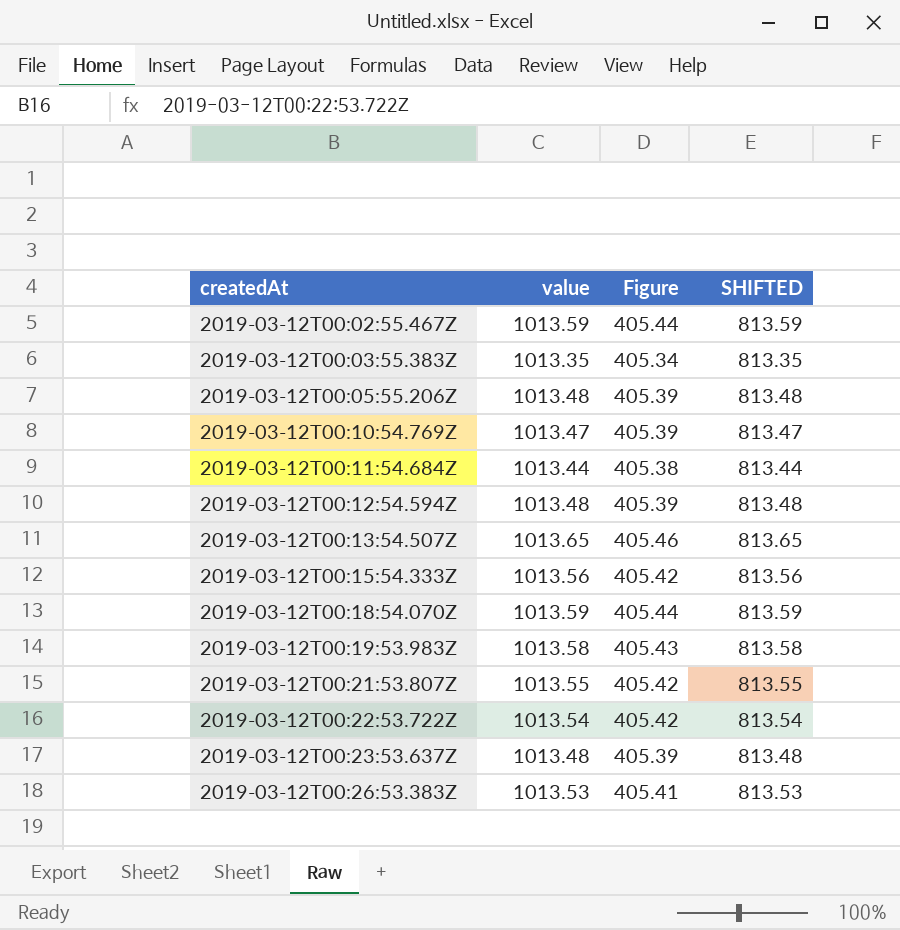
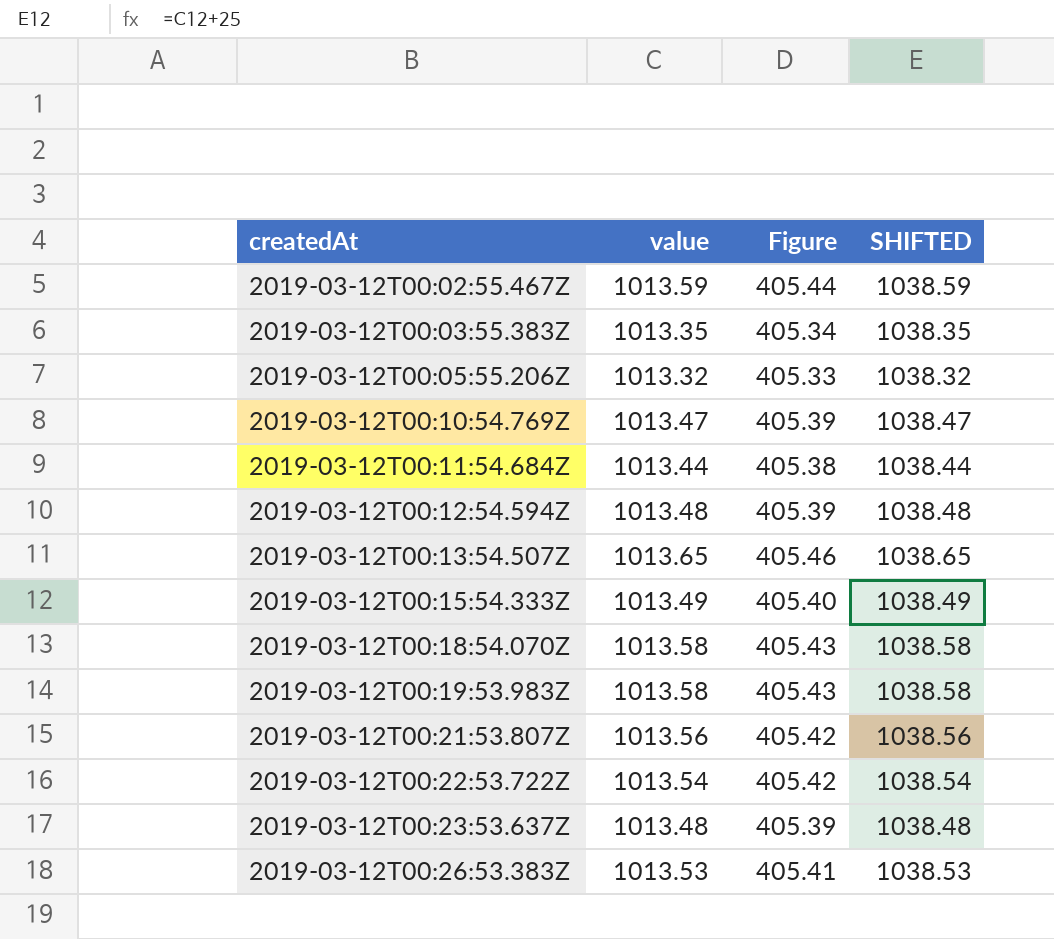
column SHIFTED | formula: [value] - 200 -> [value] + 25
2019-03-12T00:05:55.206Z | value: 1013.48 -> 1013.32
2019-03-12T00:05:55.206Z | Figure: 405.39 -> 405.33
2019-03-12T00:15:54.333Z | value: 1013.56 -> 1013.49
2019-03-12T00:15:54.333Z | Figure: 405.42 -> 405.40
2019-03-12T00:18:54.070Z | value: 1013.59 -> 1013.58
2019-03-12T00:18:54.070Z | Figure: 405.44 -> 405.43
2019-03-12T00:21:53.807Z | value: 1013.55 -> 1013.56

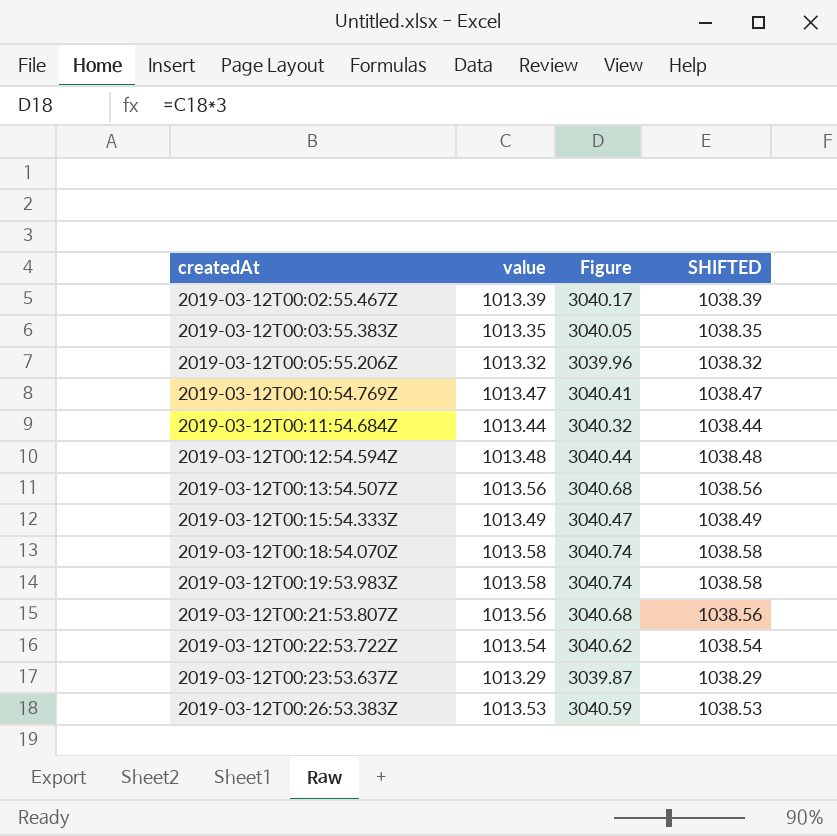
column Figure | formula: [value] * 0.4 -> [value] * 3
2019-03-12T00:02:55.467Z | value: 1013.59 -> 1013.39
2019-03-12T00:02:55.467Z | SHIFTED: 1038.59 -> 1038.39
2019-03-12T00:13:54.507Z | value: 1013.65 -> 1013.56
2019-03-12T00:13:54.507Z | SHIFTED: 1038.65 -> 1038.56
2019-03-12T00:23:53.637Z | value: 1013.48 -> 1013.29
2019-03-12T00:23:53.637Z | SHIFTED: 1038.48 -> 1038.29

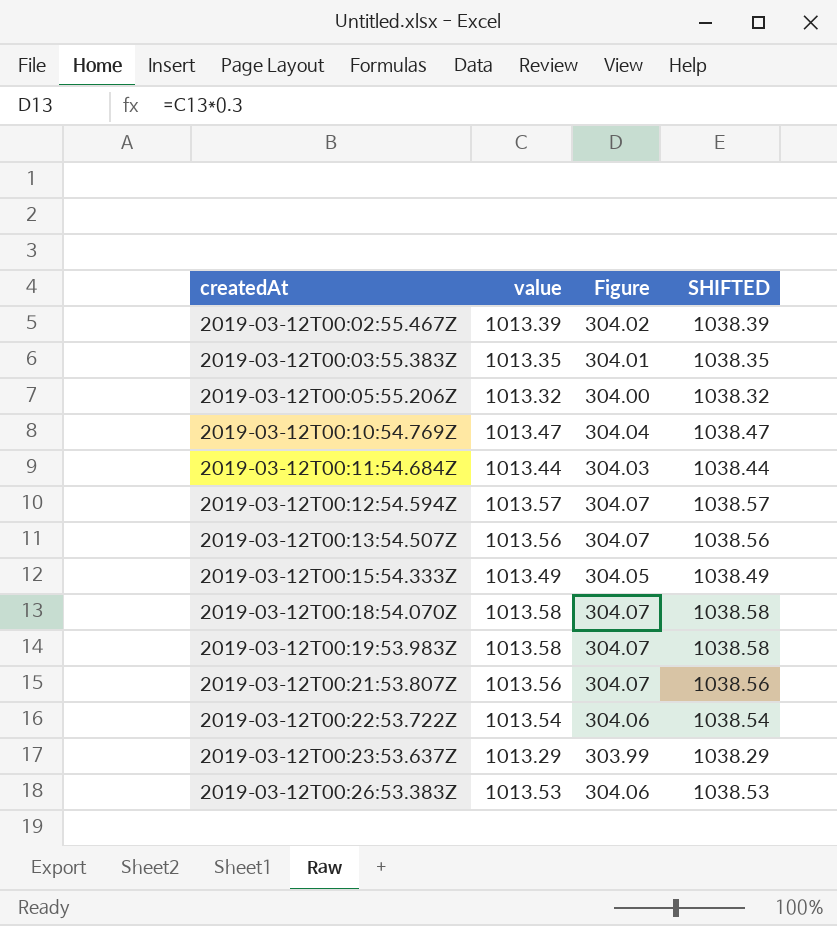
column Figure | formula: [value] * 3 -> [value] * 0.3
2019-03-12T00:12:54.594Z | value: 1013.48 -> 1013.57
2019-03-12T00:12:54.594Z | SHIFTED: 1038.48 -> 1038.57

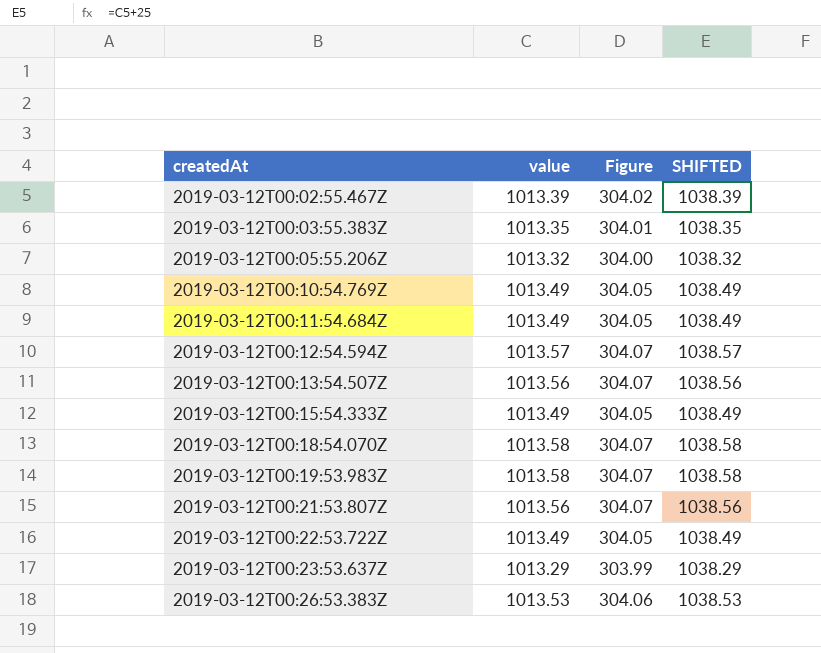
2019-03-12T00:10:54.769Z | value: 1013.47 -> 1013.49
2019-03-12T00:10:54.769Z | Figure: 304.04 -> 304.05
2019-03-12T00:10:54.769Z | SHIFTED: 1038.47 -> 1038.49
2019-03-12T00:11:54.684Z | value: 1013.44 -> 1013.49
2019-03-12T00:11:54.684Z | Figure: 304.03 -> 304.05
2019-03-12T00:11:54.684Z | SHIFTED: 1038.44 -> 1038.49
2019-03-12T00:22:53.722Z | value: 1013.54 -> 1013.49
2019-03-12T00:22:53.722Z | Figure: 304.06 -> 304.05
2019-03-12T00:22:53.722Z | SHIFTED: 1038.54 -> 1038.49

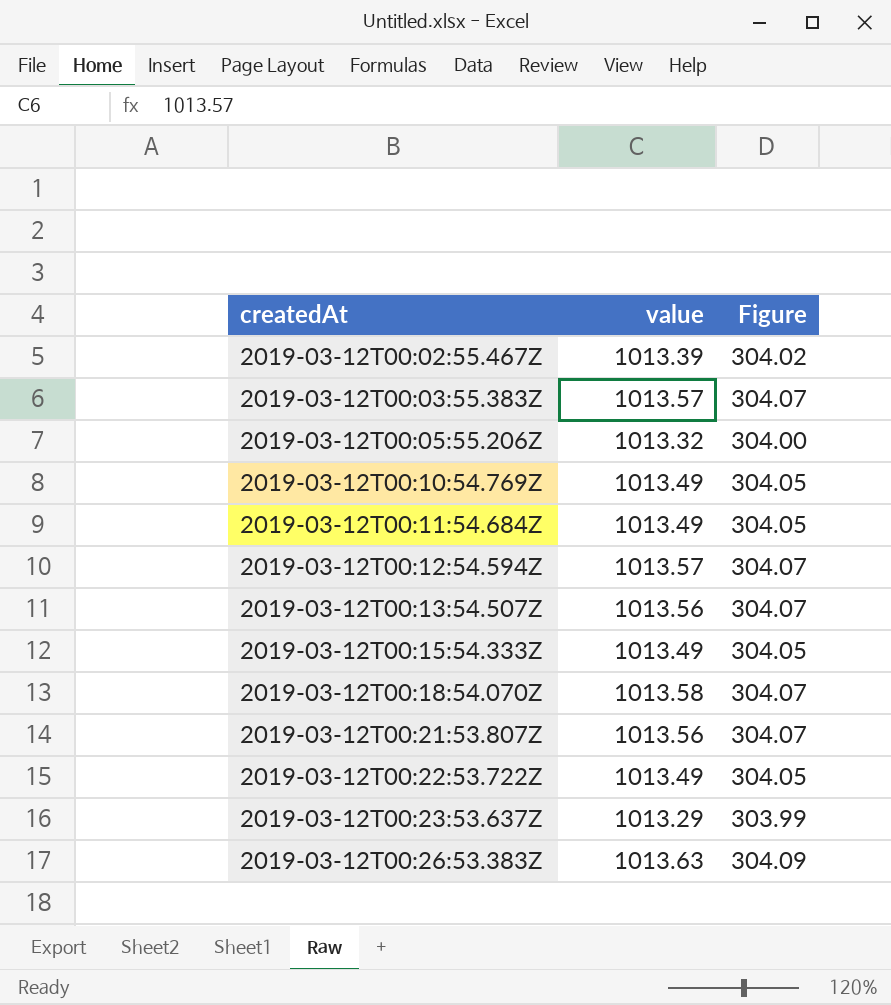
column SHIFTED | formula: [value] + 25 -> none
row 2019-03-12T00:19:53.983Z: 1013.58 | 304.07 | 1038.58 -> none
2019-03-12T00:03:55.383Z | value: 1013.35 -> 1013.57
2019-03-12T00:03:55.383Z | Figure: 304.01 -> 304.07
2019-03-12T00:26:53.383Z | value: 1013.53 -> 1013.63
2019-03-12T00:26:53.383Z | Figure: 304.06 -> 304.09

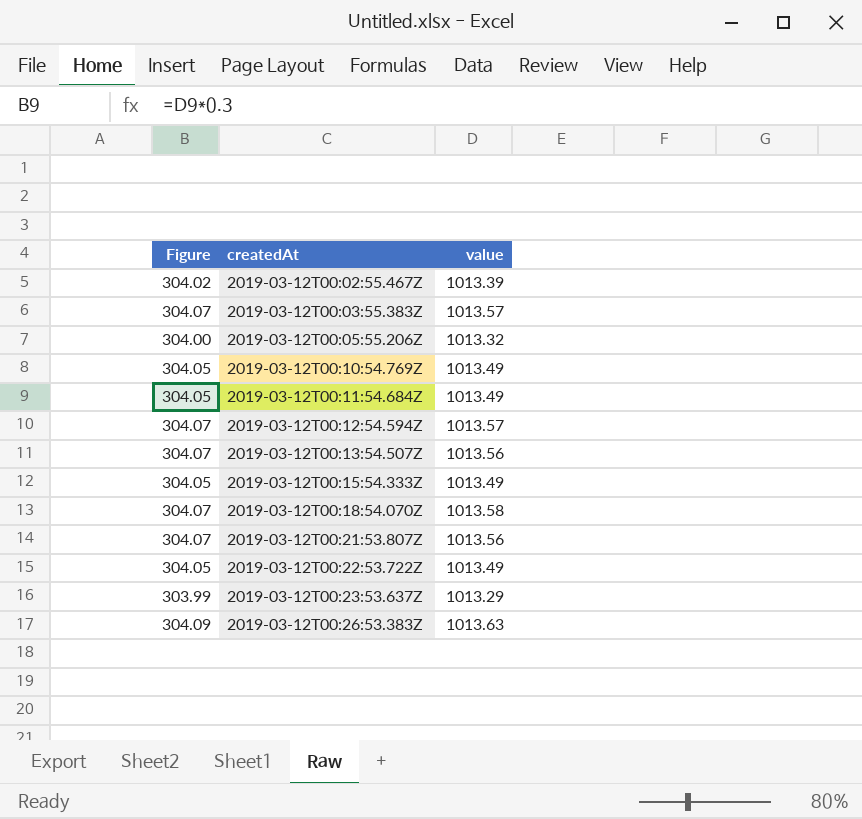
column Figure | position: 3 -> 1

